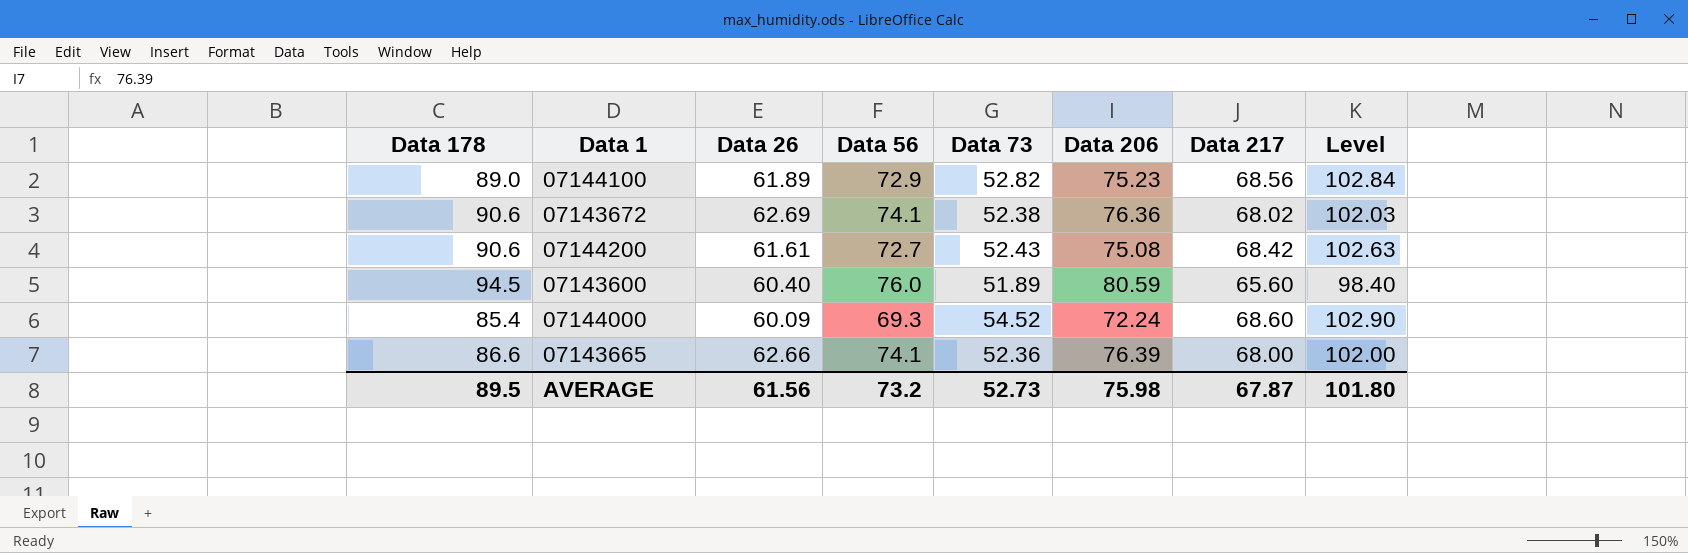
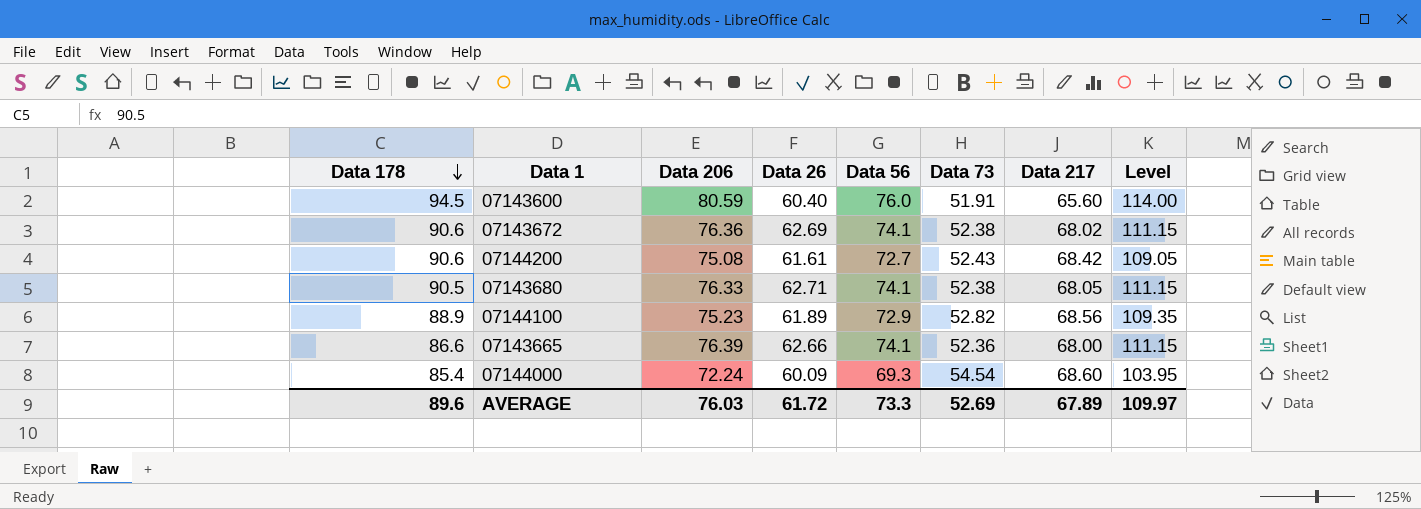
row order: none -> Data 178 descending
column Data 206 | position: 6 -> 3
column Level | formula: [Data 217] * 1.5 -> [Data 56] * 1.5
07143600 | Data 73: 51.89 -> 51.91
row 07143680: none -> 90.5 | 76.33 | 62.71 | 74.1 | 52.38 | 68.05 | 111.15
07144100 | Data 178: 89.0 -> 88.9
07144000 | Data 73: 54.52 -> 54.54
AVERAGE | Data 178: 89.5 -> 89.6
AVERAGE | Data 206: 75.98 -> 76.03
AVERAGE | Data 26: 61.56 -> 61.72
AVERAGE | Data 56: 73.2 -> 73.3
AVERAGE | Data 73: 52.73 -> 52.69
AVERAGE | Data 217: 67.87 -> 67.89
AVERAGE | Level: 101.80 -> 109.97

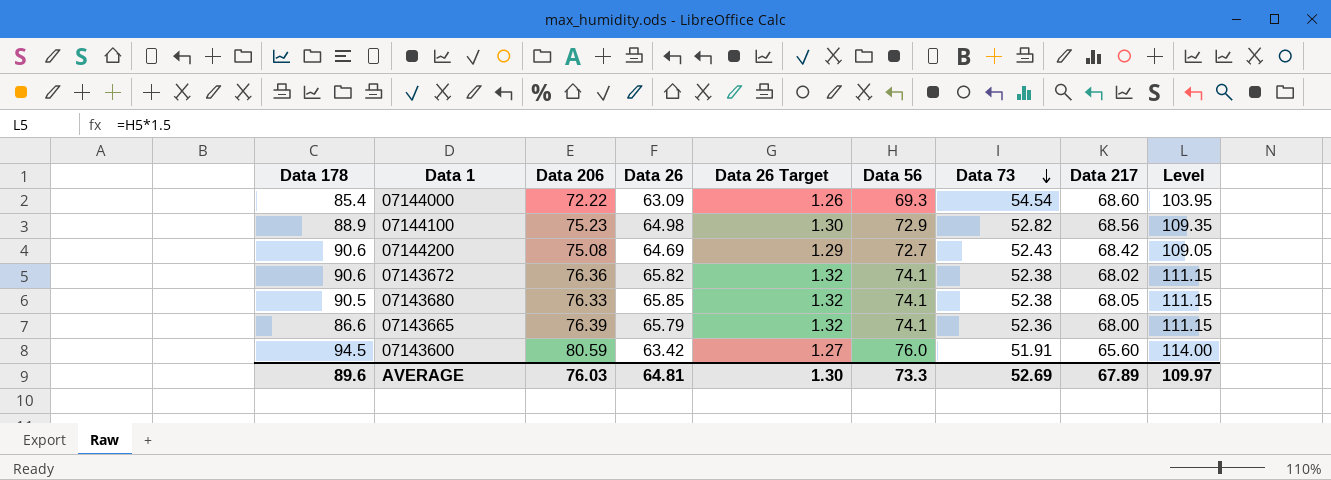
row order: Data 178 descending -> Data 73 descending
column Data 26 Target | formula: none -> [Data 26] * 0.02
07144000 | Data 206: 72.24 -> 72.22
07144000 | Data 26: 60.09 -> 63.09
07144100 | Data 26: 61.89 -> 64.98
07144200 | Data 26: 61.61 -> 64.69
07143672 | Data 26: 62.69 -> 65.82
07143680 | Data 26: 62.71 -> 65.85
07143665 | Data 26: 62.66 -> 65.79
07143600 | Data 26: 60.40 -> 63.42
AVERAGE | Data 26: 61.72 -> 64.81

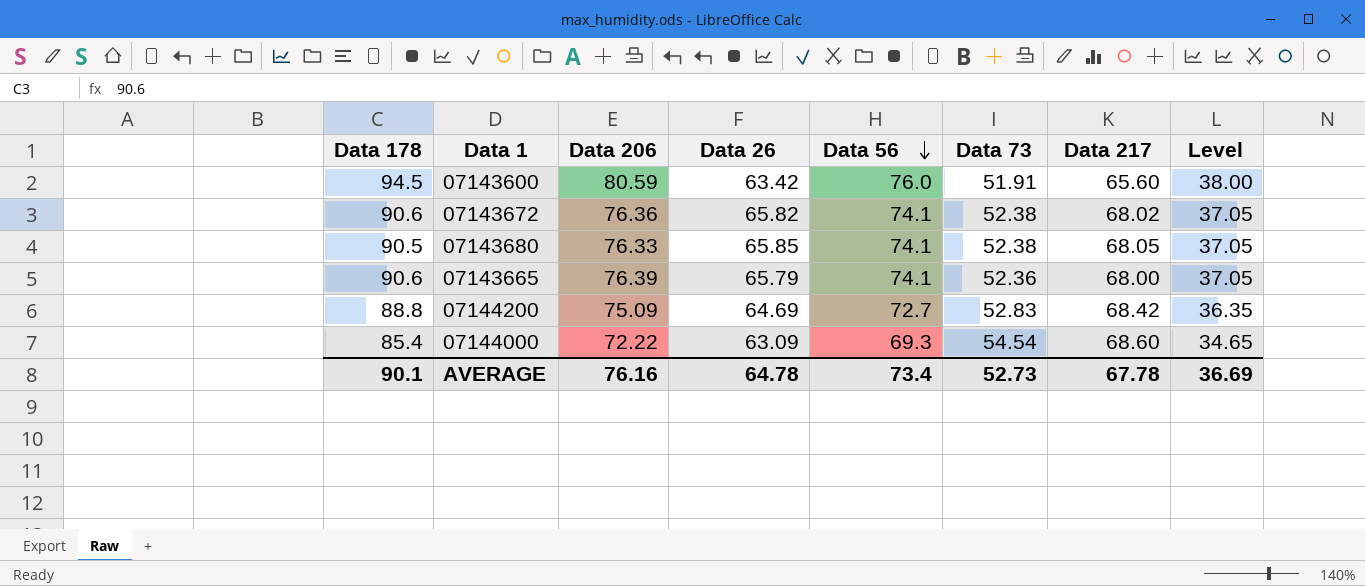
row order: Data 73 descending -> Data 56 descending
column Data 26 Target | formula: [Data 26] * 0.02 -> none
column Level | formula: [Data 56] * 1.5 -> [Data 56] * 0.5
row 07144100: 88.9 | 75.23 | 64.98 | 1.30 | 72.9 | 52.82 | 68.56 | 109.35 -> none
07143665 | Data 178: 86.6 -> 90.6
07144200 | Data 178: 90.6 -> 88.8
07144200 | Data 206: 75.08 -> 75.09
07144200 | Data 73: 52.43 -> 52.83
AVERAGE | Data 178: 89.6 -> 90.1
AVERAGE | Data 206: 76.03 -> 76.16
AVERAGE | Data 26: 64.81 -> 64.78
AVERAGE | Data 56: 73.3 -> 73.4
AVERAGE | Data 73: 52.69 -> 52.73
AVERAGE | Data 217: 67.89 -> 67.78
AVERAGE | Level: 109.97 -> 36.69

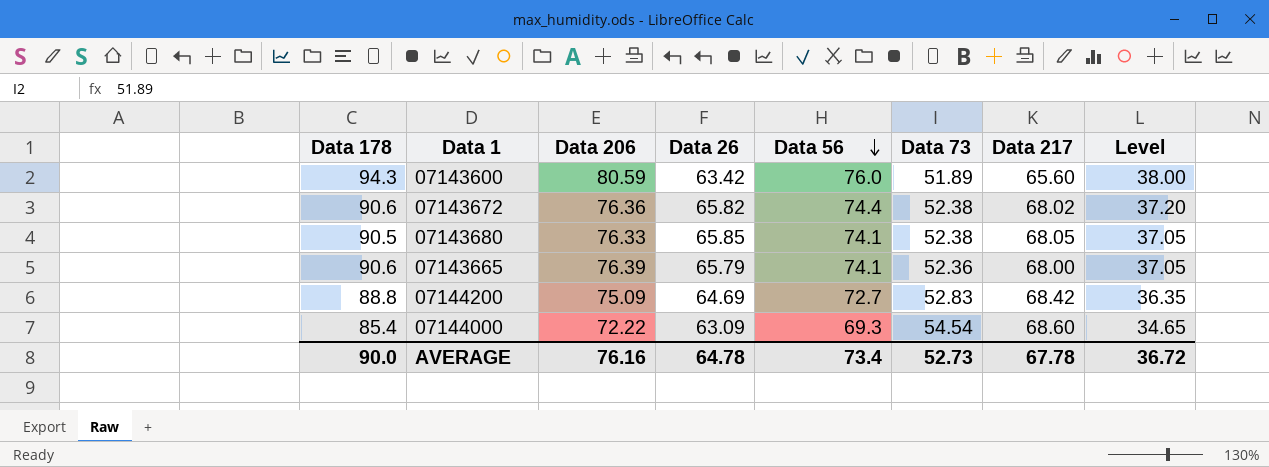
07143600 | Data 178: 94.5 -> 94.3
07143600 | Data 73: 51.91 -> 51.89
07143672 | Data 56: 74.1 -> 74.4
07143672 | Level: 37.05 -> 37.20
AVERAGE | Data 178: 90.1 -> 90.0
AVERAGE | Level: 36.69 -> 36.72

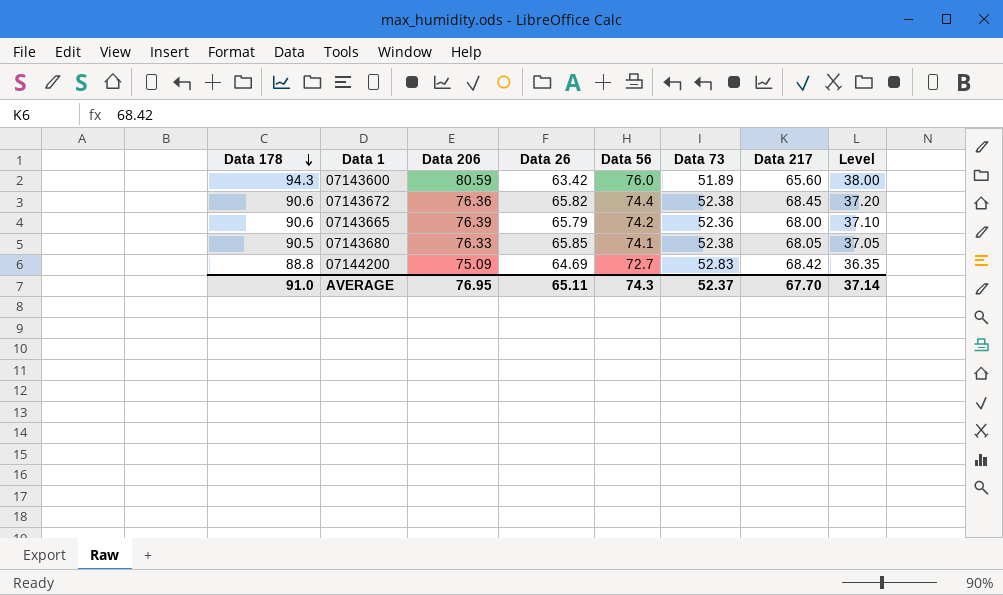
row order: Data 56 descending -> Data 178 descending
row 07144000: 85.4 | 72.22 | 63.09 | 69.3 | 54.54 | 68.60 | 34.65 -> none
07143672 | Data 217: 68.02 -> 68.45
07143665 | Data 56: 74.1 -> 74.2
07143665 | Level: 37.05 -> 37.10
AVERAGE | Data 178: 90.0 -> 91.0
AVERAGE | Data 206: 76.16 -> 76.95
AVERAGE | Data 26: 64.78 -> 65.11
AVERAGE | Data 56: 73.4 -> 74.3
AVERAGE | Data 73: 52.73 -> 52.37
AVERAGE | Data 217: 67.78 -> 67.70
AVERAGE | Level: 36.72 -> 37.14

